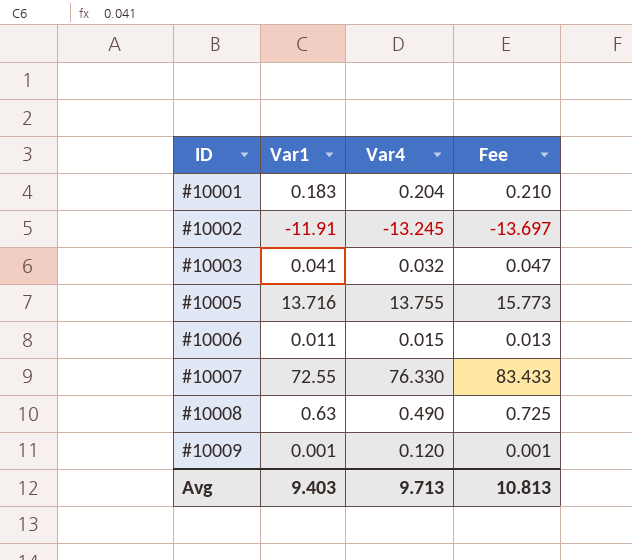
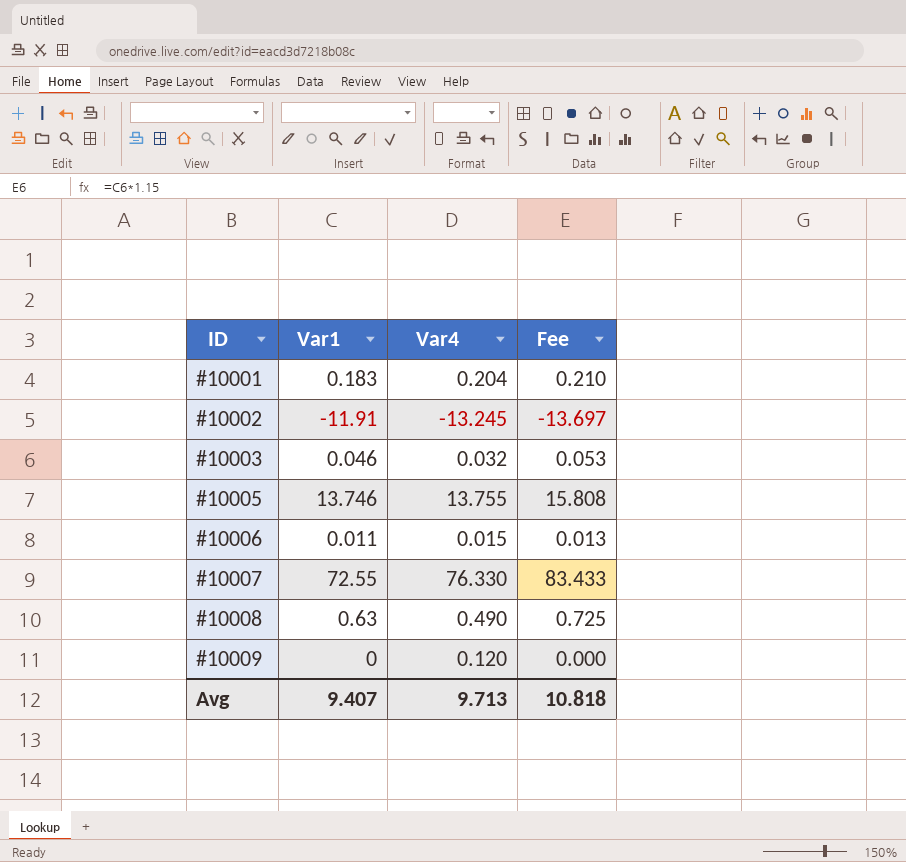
#10003 | Var1: 0.041 -> 0.046
#10003 | Fee: 0.047 -> 0.053
#10005 | Var1: 13.716 -> 13.746
#10005 | Fee: 15.773 -> 15.808
#10009 | Var1: 0.001 -> 0
#10009 | Fee: 0.001 -> 0.000
Avg | Var1: 9.403 -> 9.407
Avg | Fee: 10.813 -> 10.818

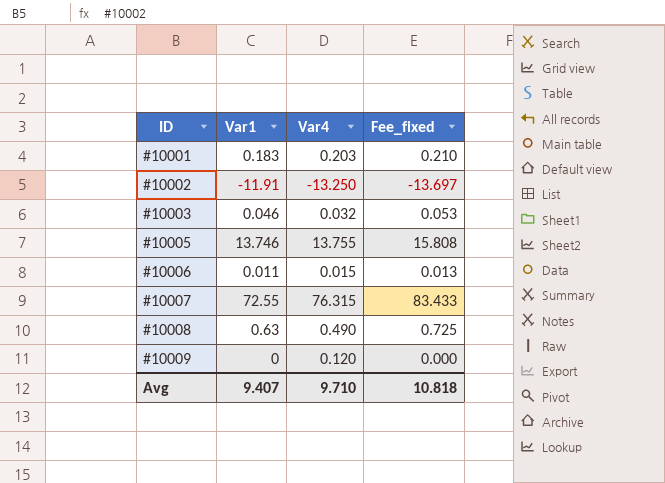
column name: Fee -> Fee_fixed
#10001 | Var4: 0.204 -> 0.203
#10002 | Var4: -13.245 -> -13.250
#10007 | Var4: 76.330 -> 76.315
Avg | Var4: 9.713 -> 9.710

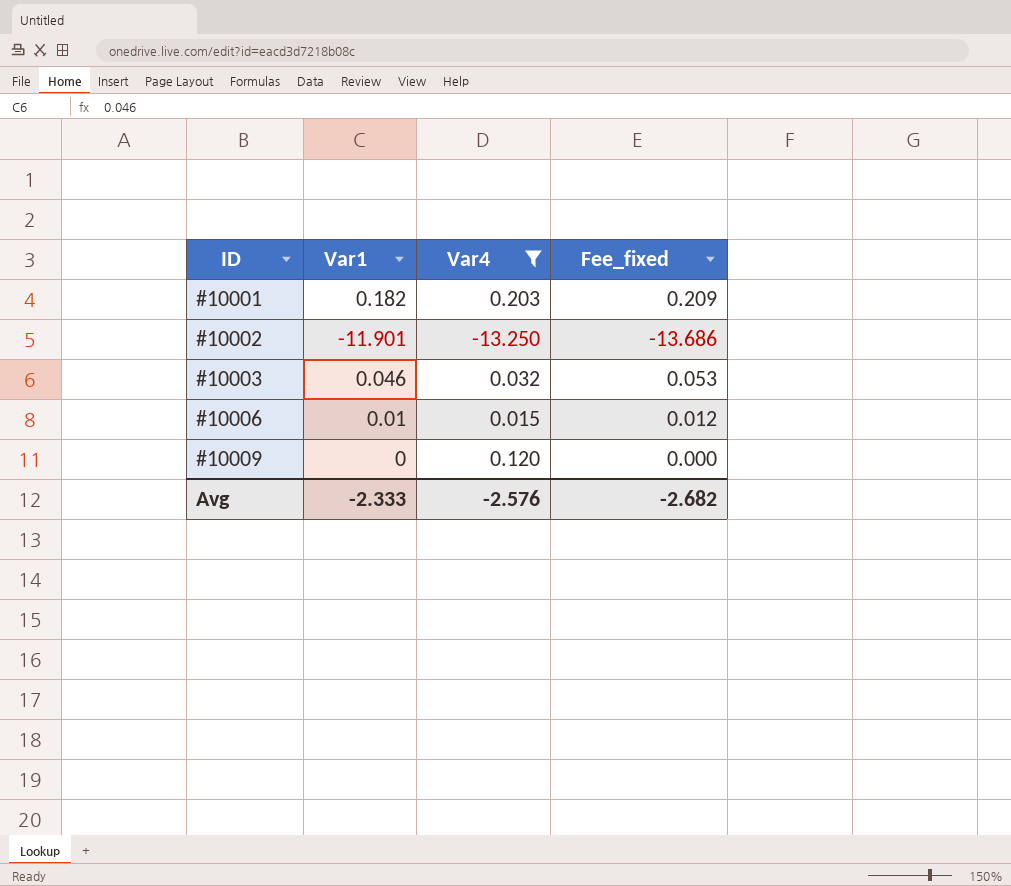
filter: none -> Var4 <= 0.203
#10001 | Var1: 0.183 -> 0.182
#10001 | Fee_fixed: 0.210 -> 0.209
#10002 | Var1: -11.91 -> -11.901
#10002 | Fee_fixed: -13.697 -> -13.686
#10006 | Var1: 0.011 -> 0.01
#10006 | Fee_fixed: 0.013 -> 0.012
Avg | Var1: 9.407 -> -2.333
Avg | Var4: 9.710 -> -2.576
Avg | Fee_fixed: 10.818 -> -2.682

